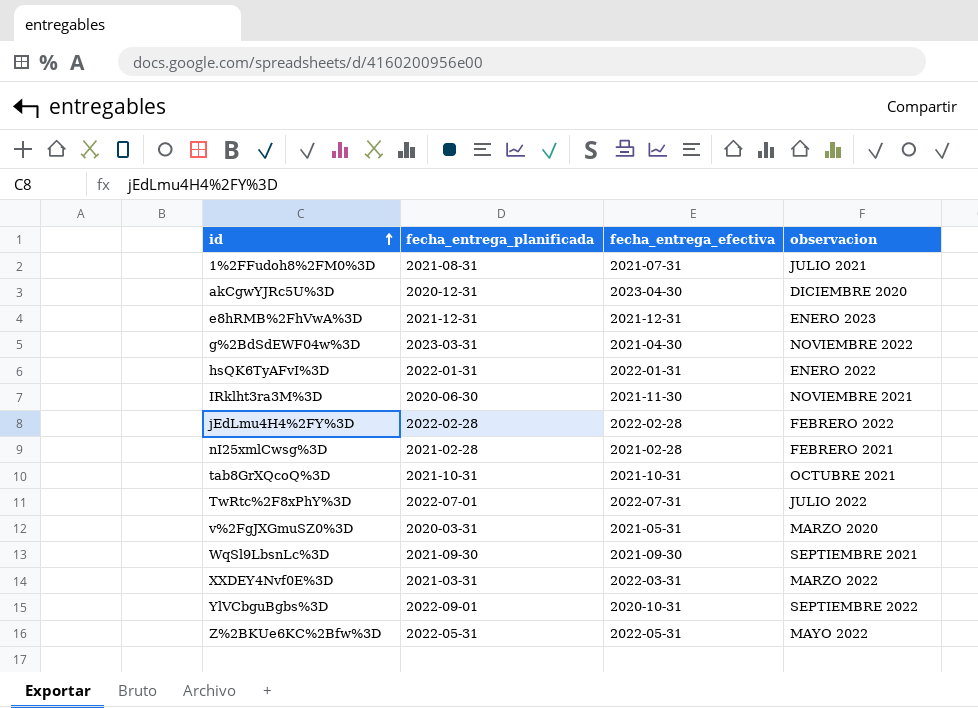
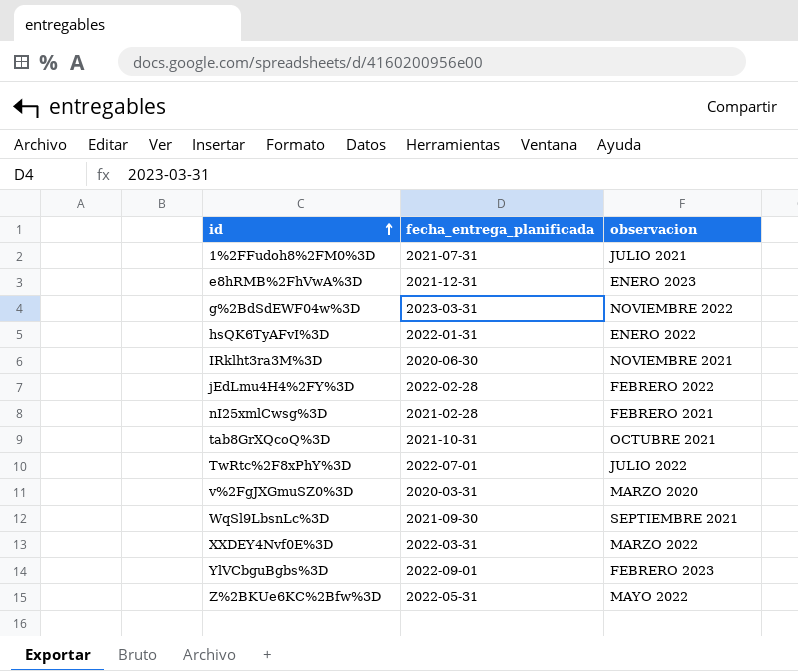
column fecha_entrega_efectiva | position: 3 -> none
row akCgwYJRc5U%3D: 2020-12-31 | 2023-04-30 | DICIEMBRE 2020 -> none
1%2FFudoh8%2FM0%3D | fecha_entrega_planificada: 2021-08-31 -> 2021-07-31
XXDEY4Nvf0E%3D | fecha_entrega_planificada: 2021-03-31 -> 2022-03-31
YlVCbguBgbs%3D | observacion: SEPTIEMBRE 2022 -> FEBRERO 2023

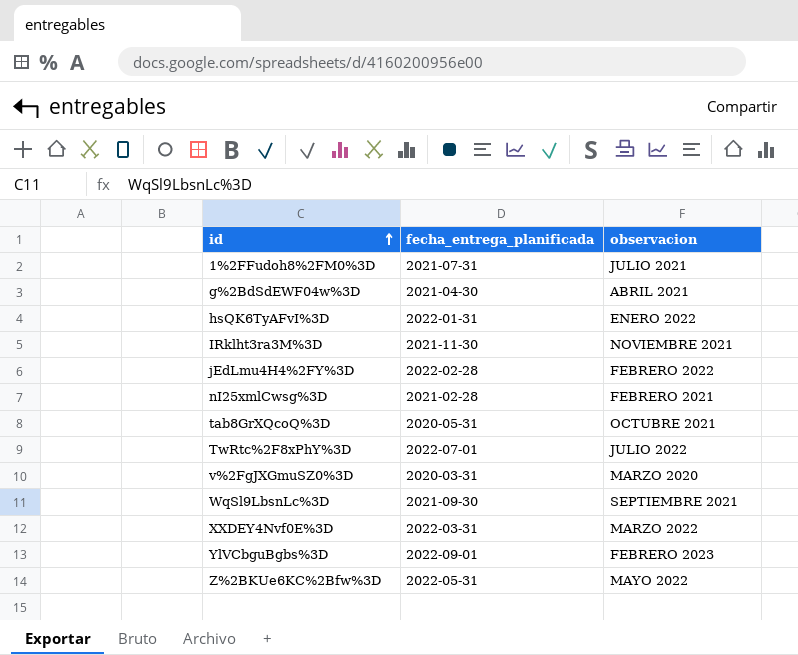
row e8hRMB%2FhVwA%3D: 2021-12-31 | ENERO 2023 -> none
g%2BdSdEWF04w%3D | fecha_entrega_planificada: 2023-03-31 -> 2021-04-30
g%2BdSdEWF04w%3D | observacion: NOVIEMBRE 2022 -> ABRIL 2021
IRklht3ra3M%3D | fecha_entrega_planificada: 2020-06-30 -> 2021-11-30
tab8GrXQcoQ%3D | fecha_entrega_planificada: 2021-10-31 -> 2020-05-31

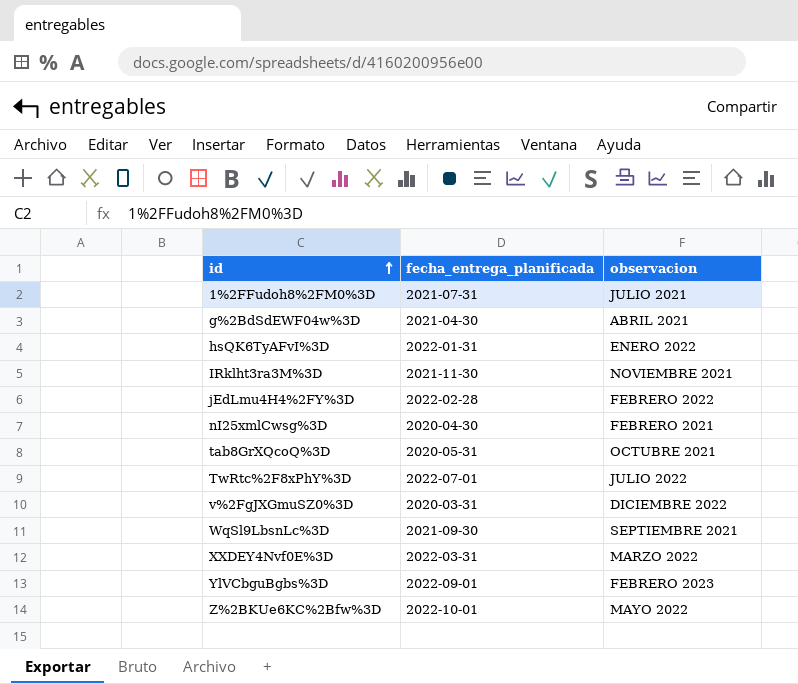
nI25xmlCwsg%3D | fecha_entrega_planificada: 2021-02-28 -> 2020-04-30
v%2FgJXGmuSZ0%3D | observacion: MARZO 2020 -> DICIEMBRE 2022
Z%2BKUe6KC%2Bfw%3D | fecha_entrega_planificada: 2022-05-31 -> 2022-10-01

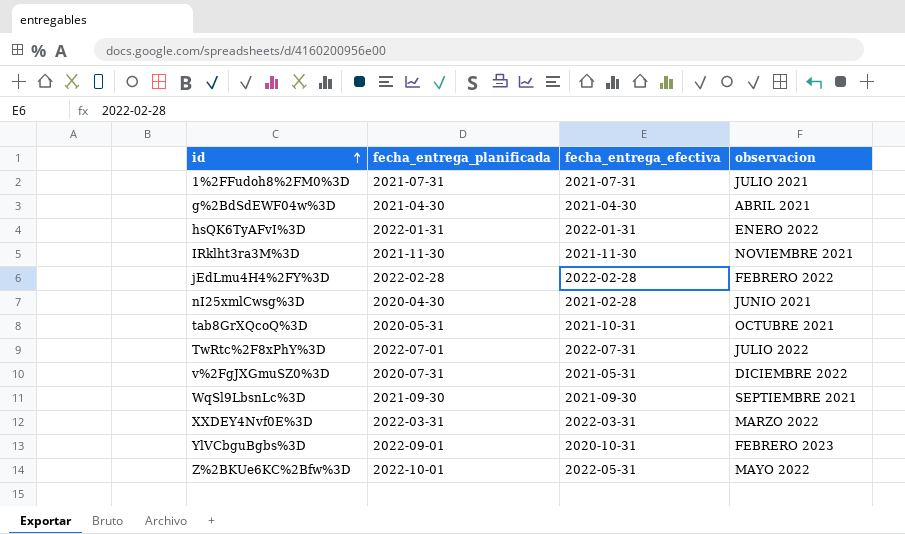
column fecha_entrega_efectiva | position: none -> 3
nI25xmlCwsg%3D | observacion: FEBRERO 2021 -> JUNIO 2021
v%2FgJXGmuSZ0%3D | fecha_entrega_planificada: 2020-03-31 -> 2020-07-31

